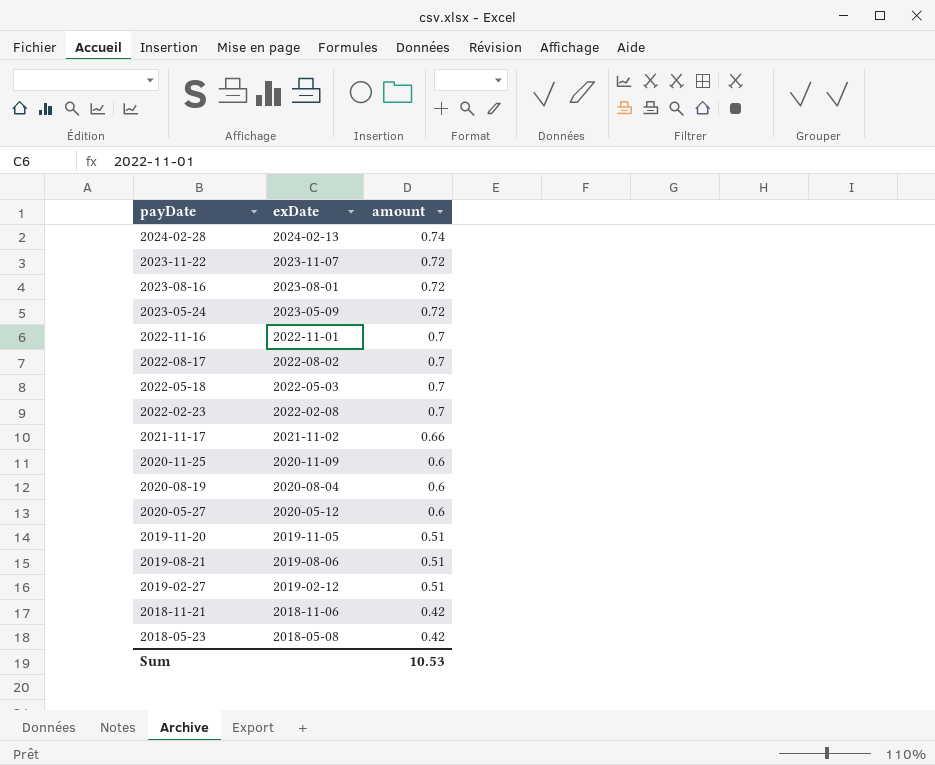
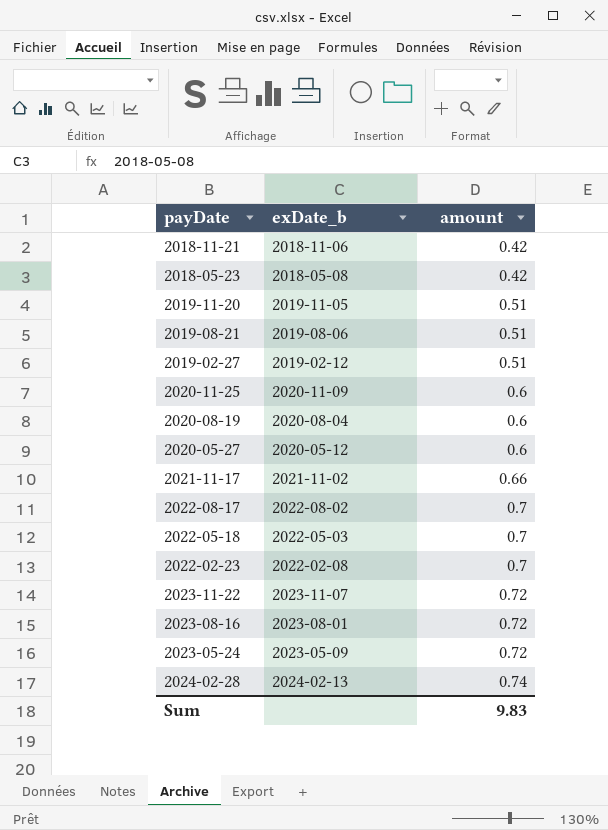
row order: payDate descending -> amount ascending
column name: exDate -> exDate_b
row 2022-11-16: 2022-11-01 | 0.7 -> none
Sum | amount: 10.53 -> 9.83

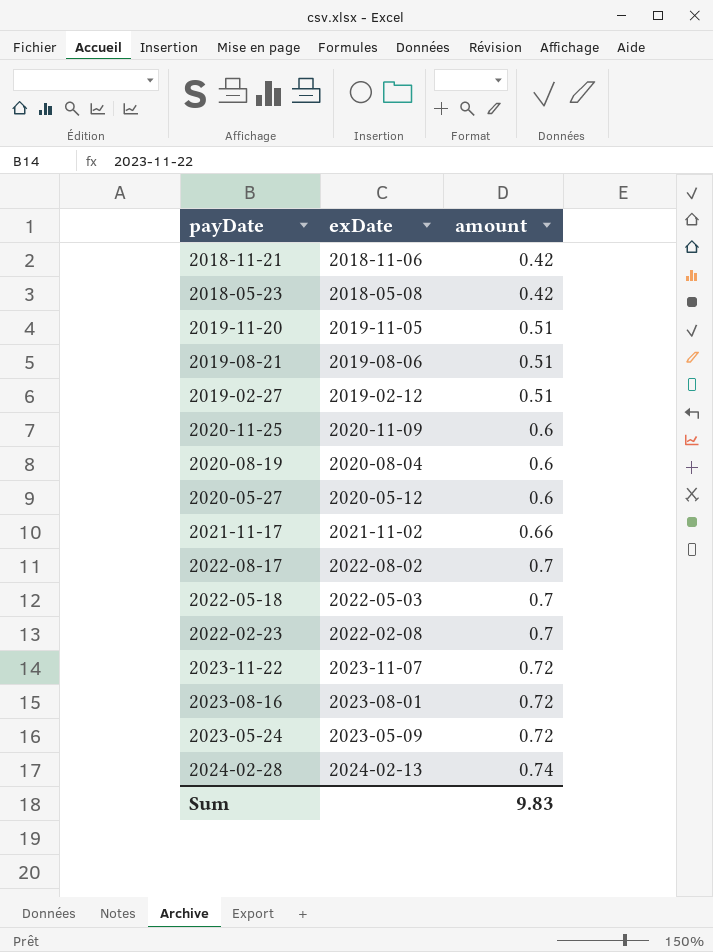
column name: exDate_b -> exDate

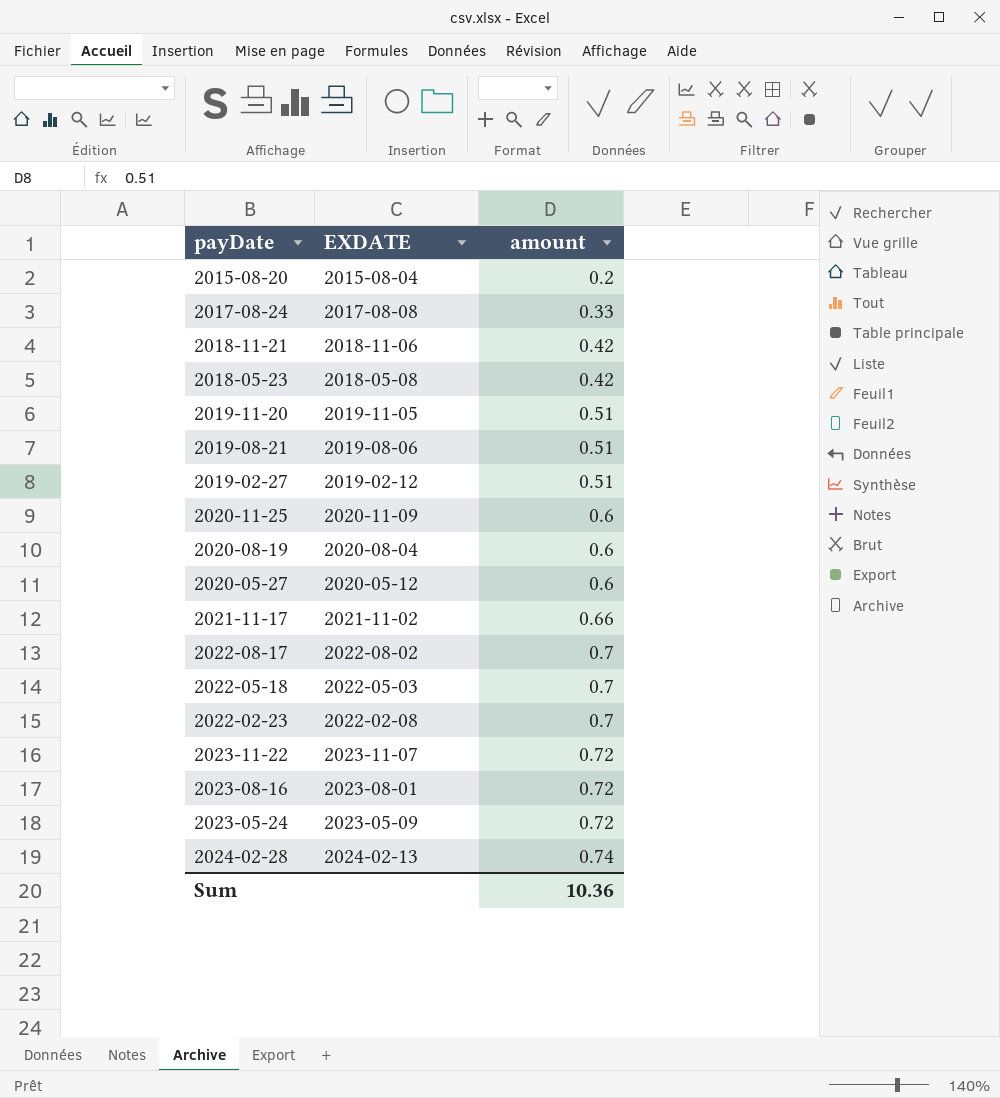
column name: exDate -> EXDATE
row 2015-08-20: none -> 2015-08-04 | 0.2
row 2017-08-24: none -> 2017-08-08 | 0.33
Sum | amount: 9.83 -> 10.36

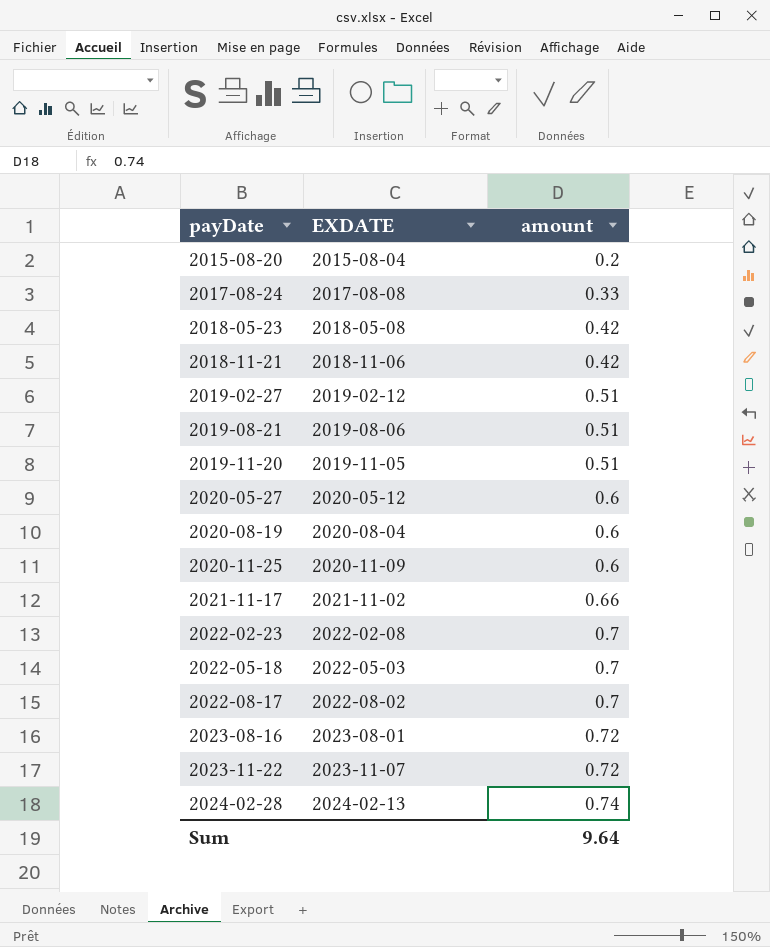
row order: amount ascending -> payDate ascending
row 2023-05-24: 2023-05-09 | 0.72 -> none
Sum | amount: 10.36 -> 9.64

